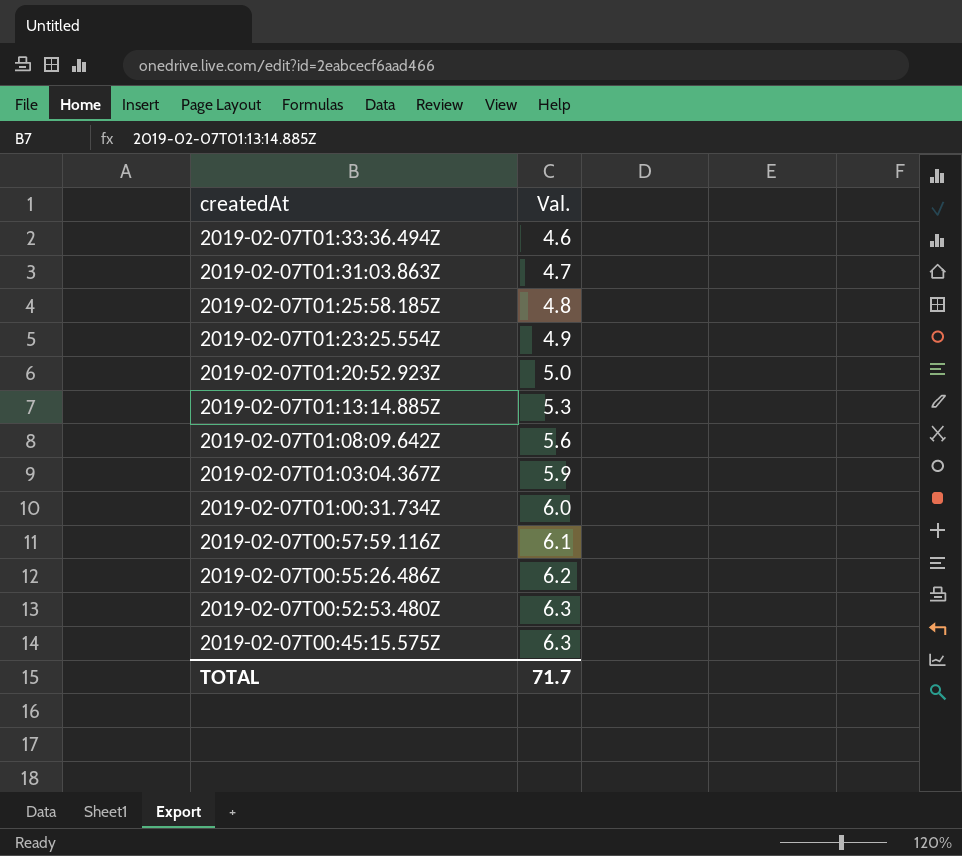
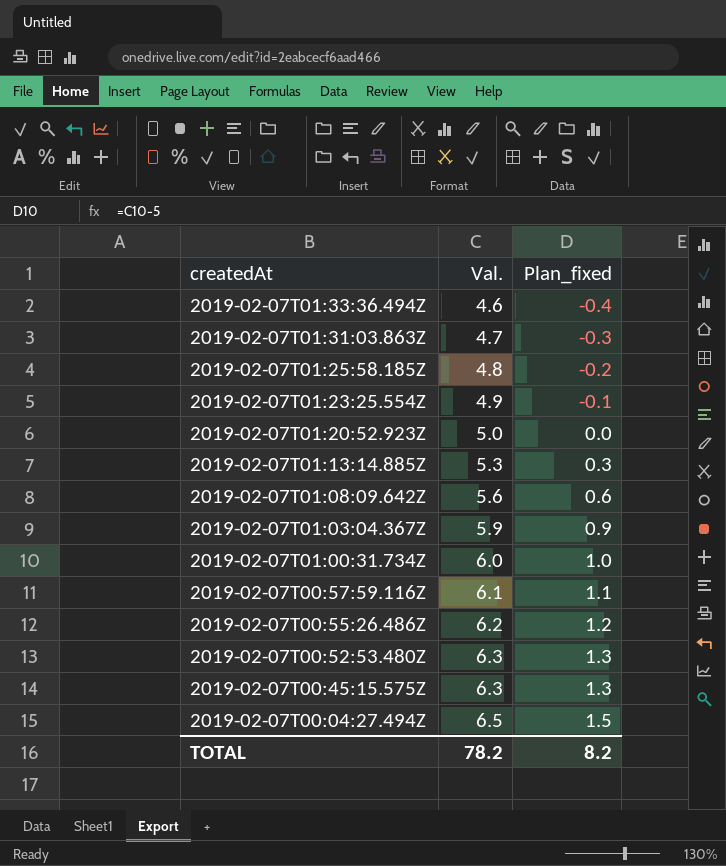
column Plan_fixed | formula: none -> [Val.] - 5
row 2019-02-07T00:04:27.494Z: none -> 6.5 | 1.5
TOTAL | Val.: 71.7 -> 78.2

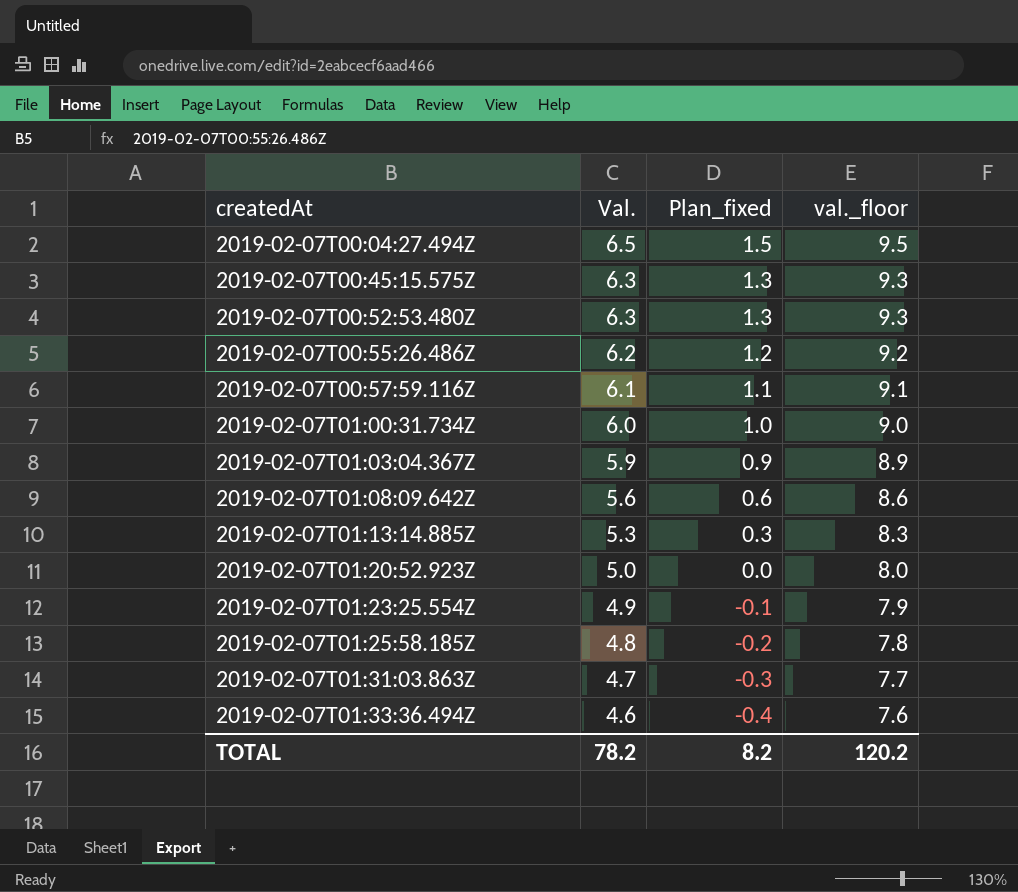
row order: createdAt descending -> createdAt ascending
column val._floor | formula: none -> [Val.] + 3

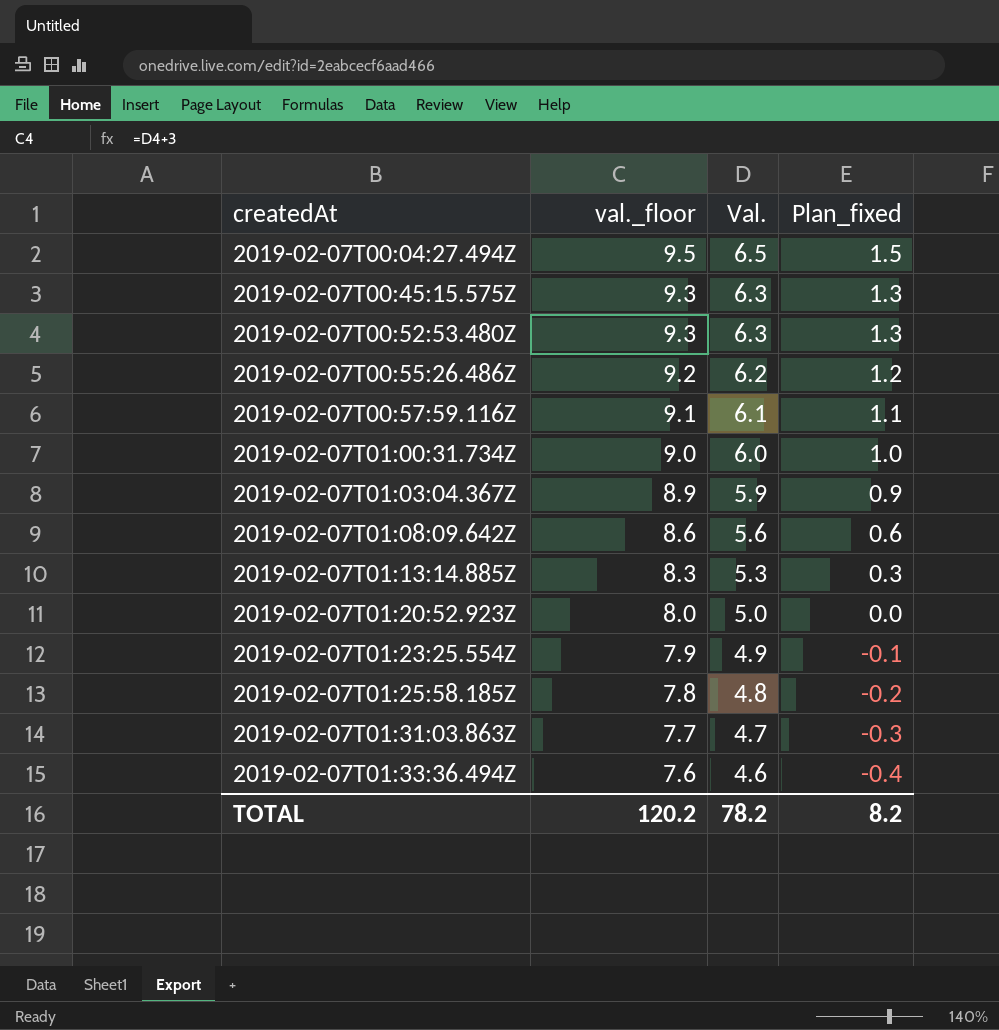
column val._floor | position: 4 -> 2

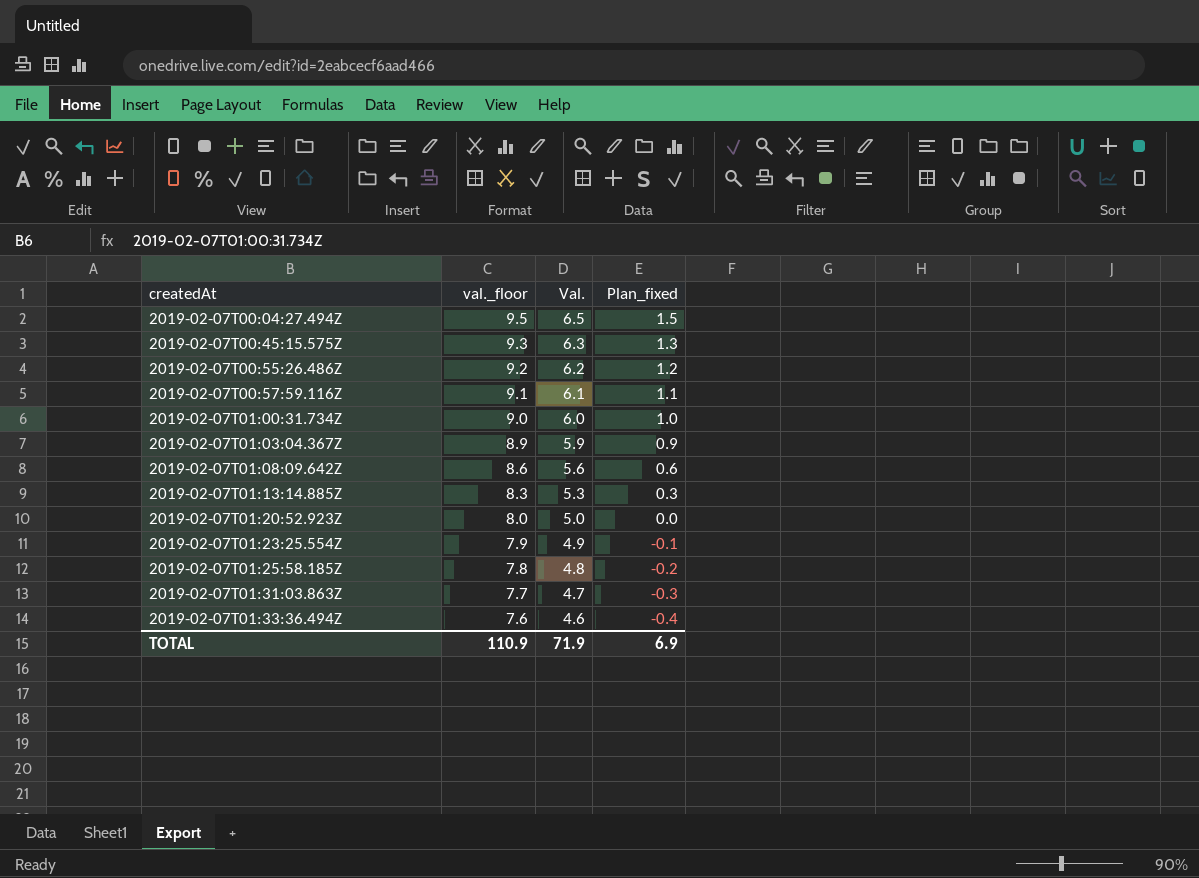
row 2019-02-07T00:52:53.480Z: 9.3 | 6.3 | 1.3 -> none
TOTAL | val._floor: 120.2 -> 110.9
TOTAL | Val.: 78.2 -> 71.9
TOTAL | Plan_fixed: 8.2 -> 6.9

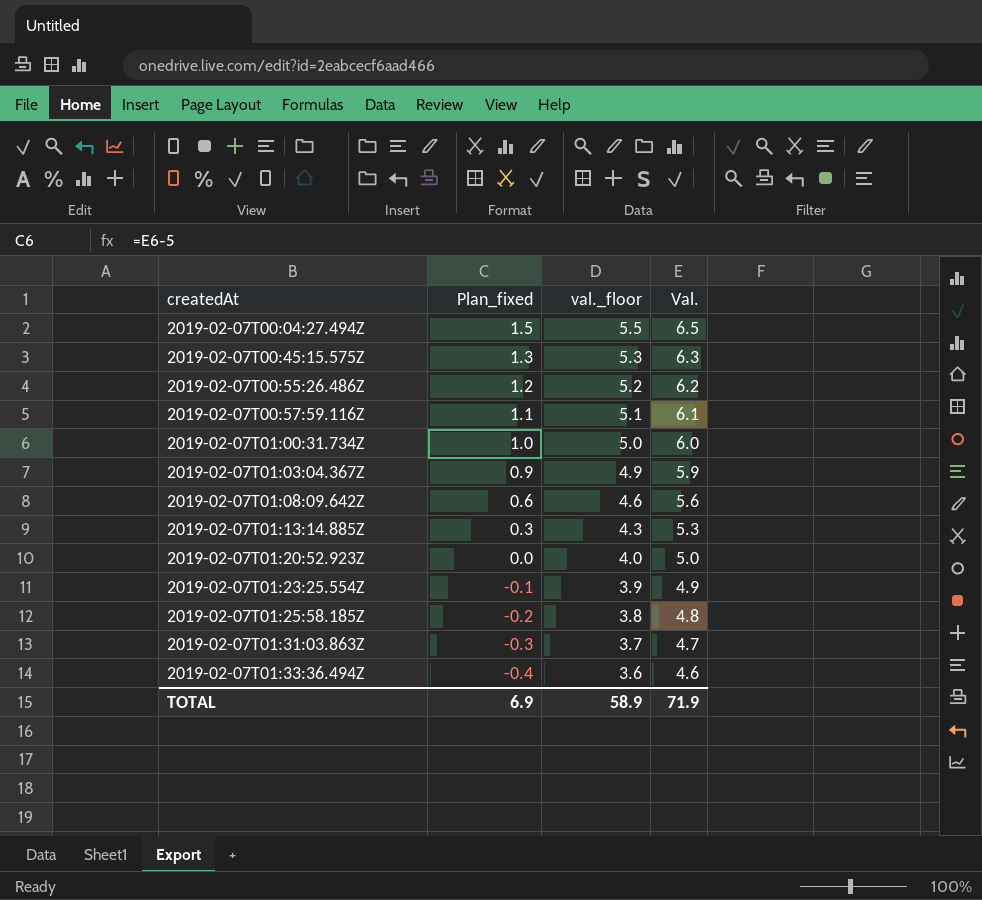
column Plan_fixed | position: 4 -> 2
column val._floor | formula: [Val.] + 3 -> [Val.] - 1
TOTAL | val._floor: 110.9 -> 58.9

